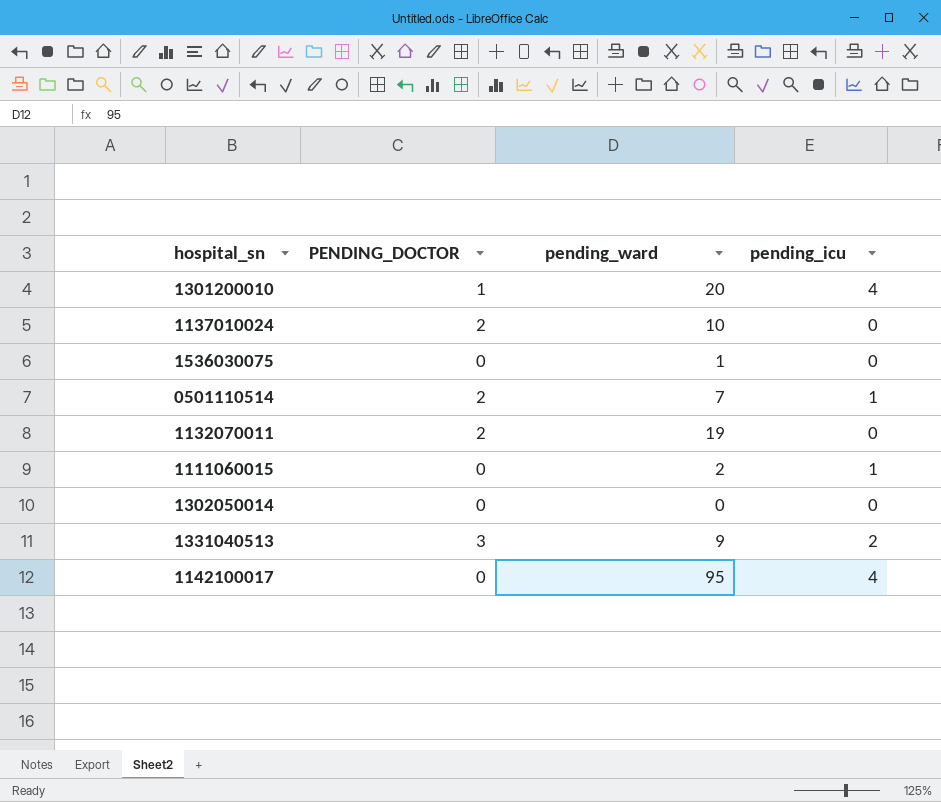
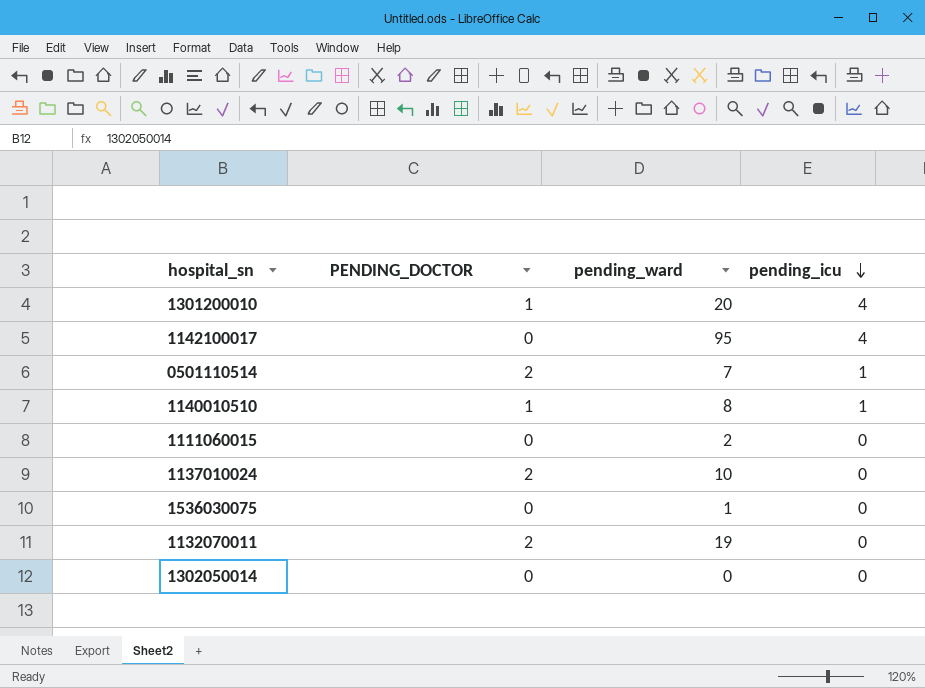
row order: none -> pending_icu descending
row 1331040513: 3 | 9 | 2 -> none
row 1140010510: none -> 1 | 8 | 1
1111060015 | pending_icu: 1 -> 0

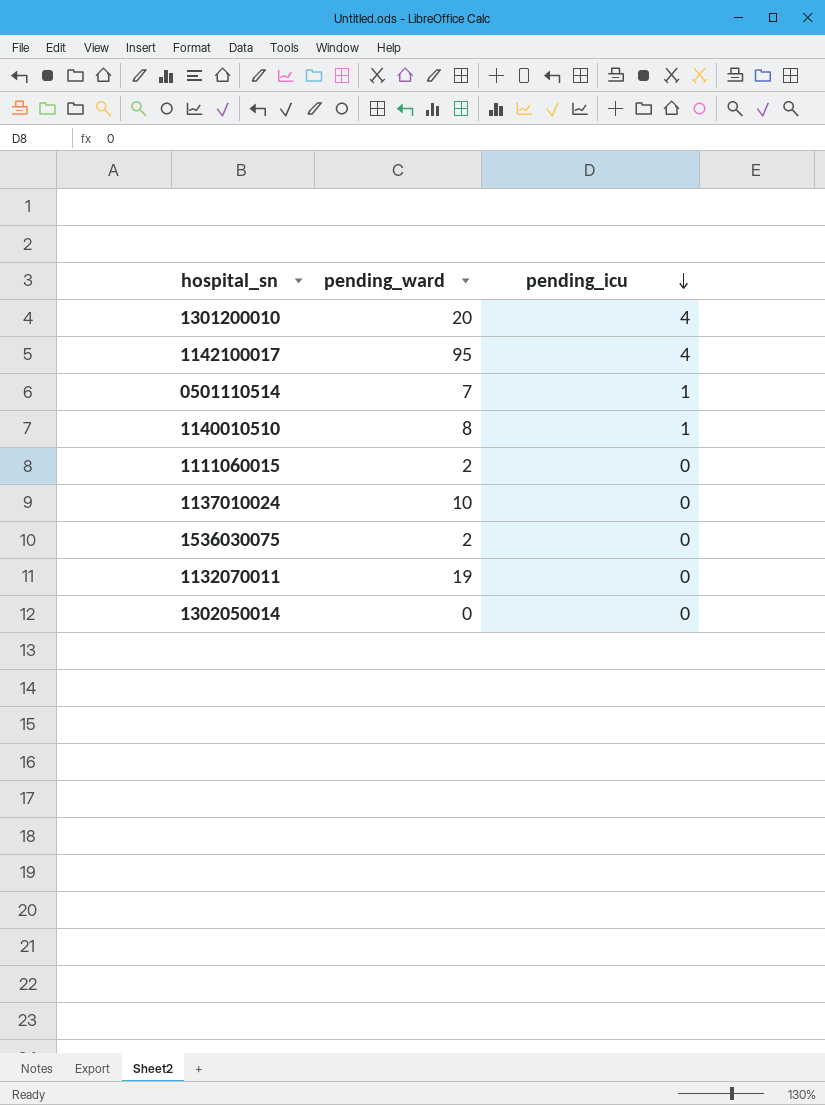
column PENDING_DOCTOR | position: 2 -> none
1536030075 | pending_ward: 1 -> 2

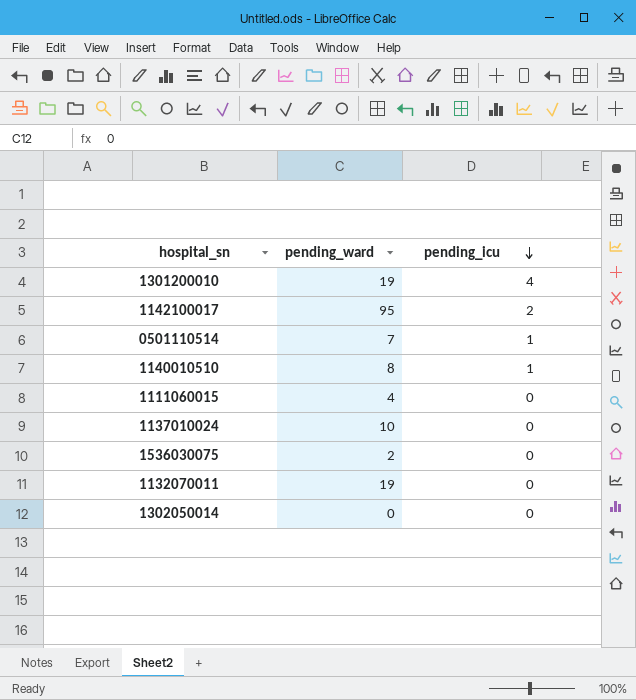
1301200010 | pending_ward: 20 -> 19
1142100017 | pending_icu: 4 -> 2
1111060015 | pending_ward: 2 -> 4

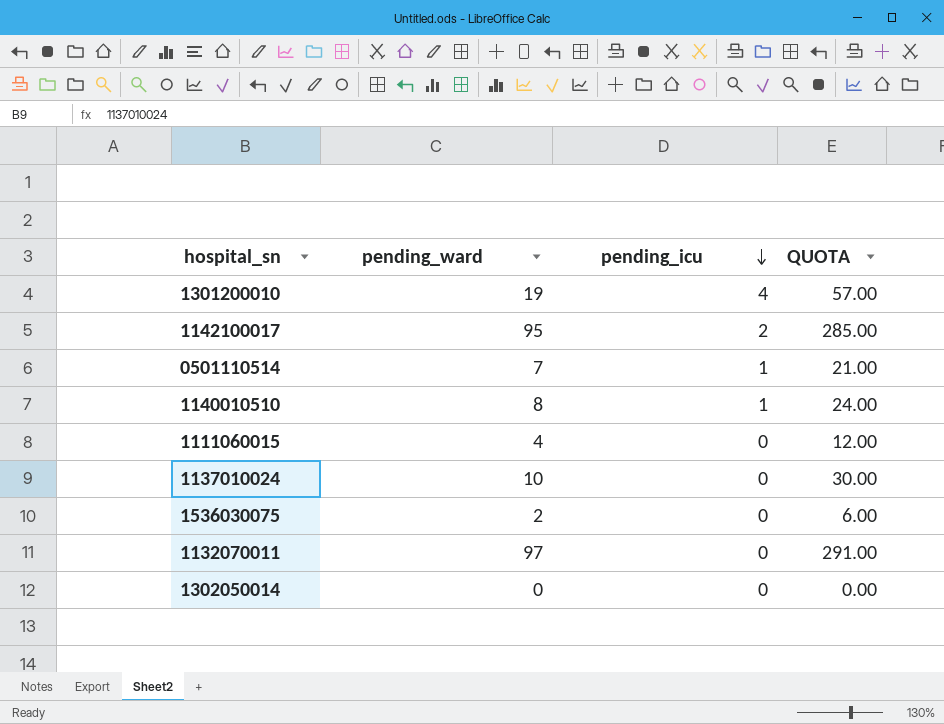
column QUOTA | formula: none -> [pending_ward] * 3
1132070011 | pending_ward: 19 -> 97

